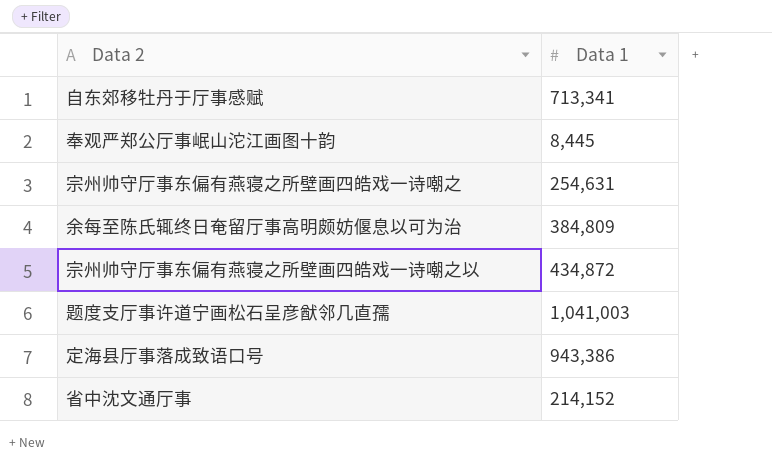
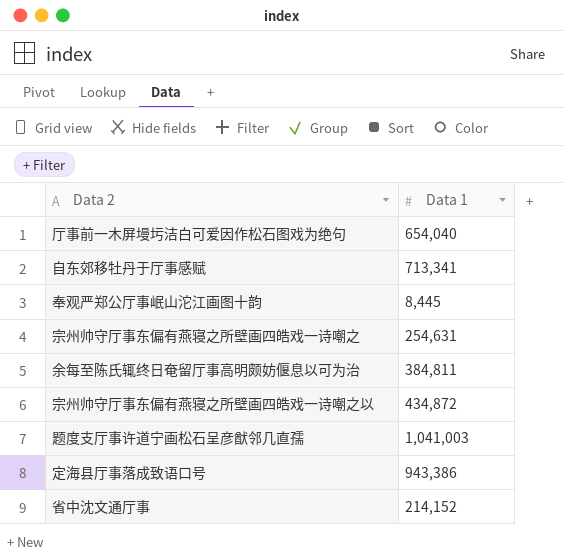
row 厅事前一木屏墁圬洁白可爱因作松石图戏为绝句: none -> 654,040
余每至陈氏辄终日奄留厅事高明颇妨偃息以可为治 | Data 1: 384,809 -> 384,811

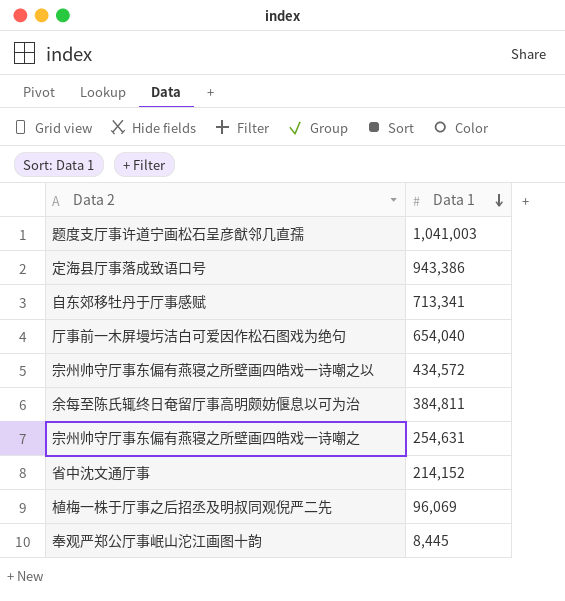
row order: none -> Data 1 descending
宗州帅守厅事东偏有燕寝之所壁画四皓戏一诗嘲之以 | Data 1: 434,872 -> 434,572
row 植梅一株于厅事之后招丞及明叔同观倪严二先: none -> 96,069

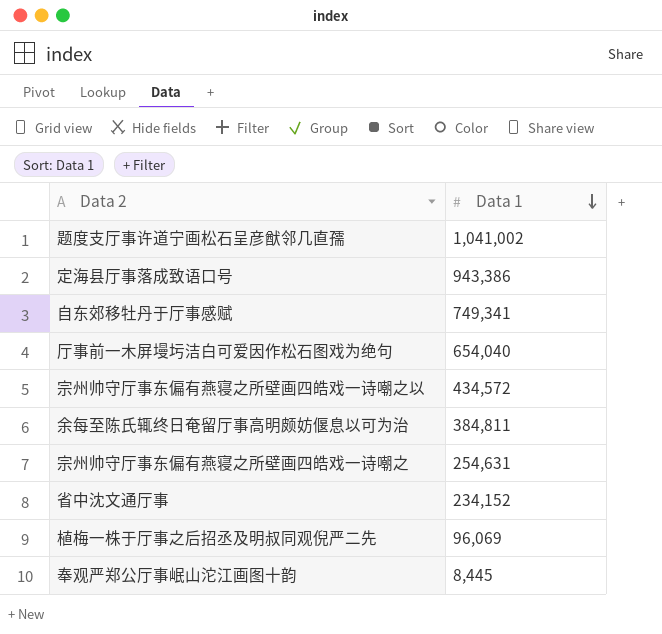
题度支厅事许道宁画松石呈彦猷邻几直孺 | Data 1: 1,041,003 -> 1,041,002
自东郊移牡丹于厅事感赋 | Data 1: 713,341 -> 749,341
省中沈文通厅事 | Data 1: 214,152 -> 234,152

